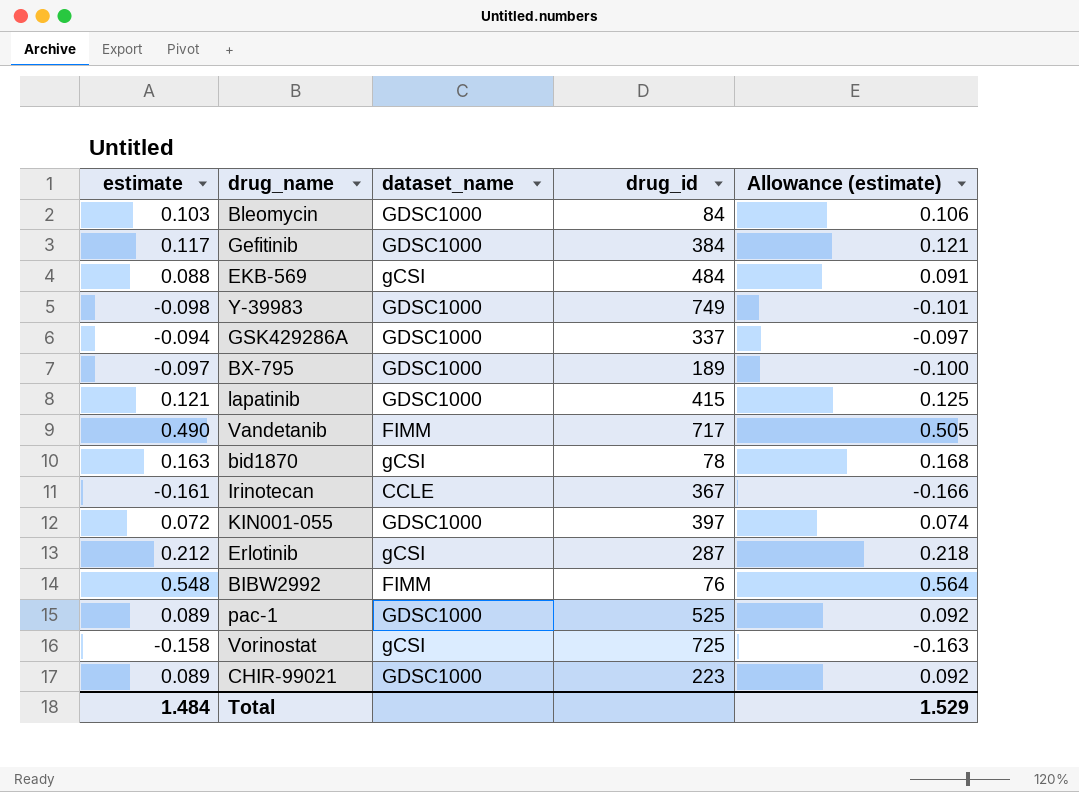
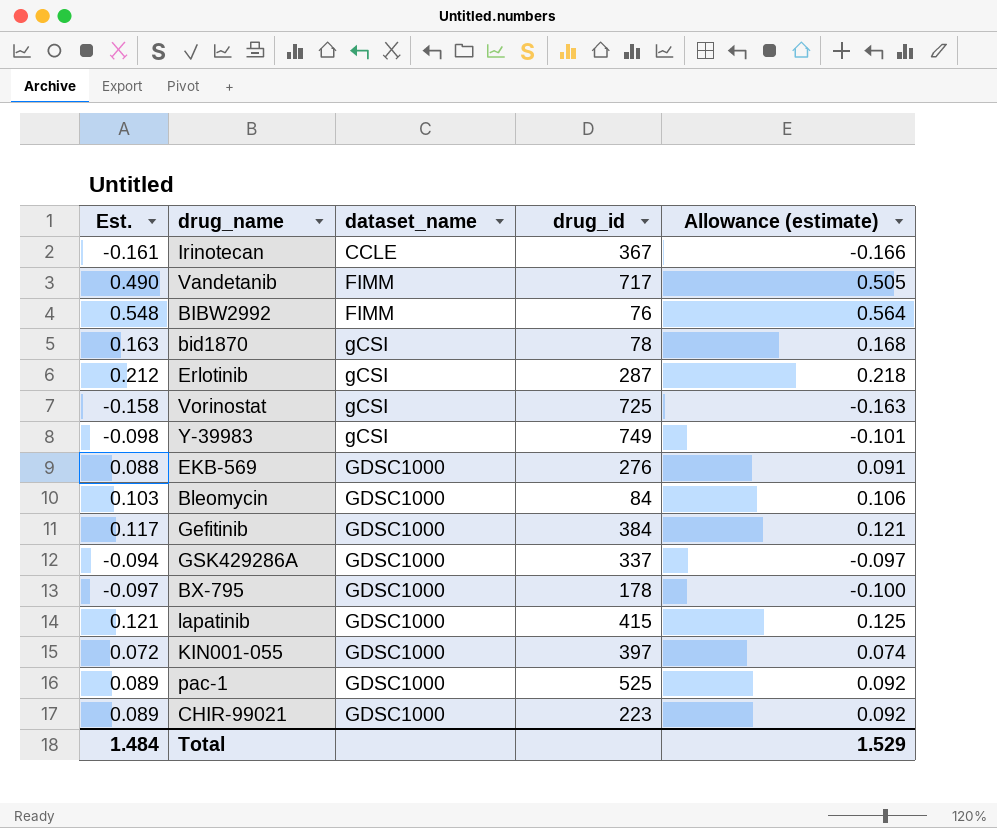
row order: none -> dataset_name ascending
column name: estimate -> Est.
Y-39983 | dataset_name: GDSC1000 -> gCSI
EKB-569 | dataset_name: gCSI -> GDSC1000
EKB-569 | drug_id: 484 -> 276
BX-795 | drug_id: 189 -> 178

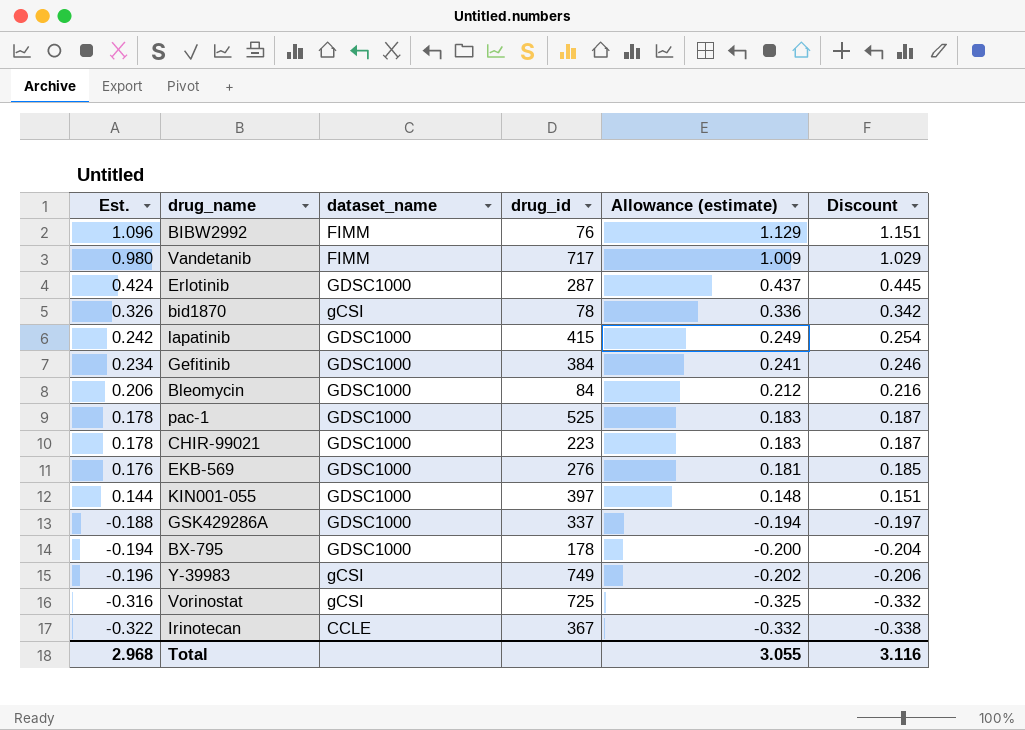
row order: dataset_name ascending -> Est. descending
column Discount | formula: none -> [Est.] * 1.05
BIBW2992 | Est.: 0.548 -> 1.096
BIBW2992 | Allowance (estimate): 0.564 -> 1.129
Vandetanib | Est.: 0.490 -> 0.980
Vandetanib | Allowance (estimate): 0.505 -> 1.009
Erlotinib | Est.: 0.212 -> 0.424
Erlotinib | dataset_name: gCSI -> GDSC1000
Erlotinib | Allowance (estimate): 0.218 -> 0.437
bid1870 | Est.: 0.163 -> 0.326
bid1870 | Allowance (estimate): 0.168 -> 0.336
lapatinib | Est.: 0.121 -> 0.242
lapatinib | Allowance (estimate): 0.125 -> 0.249
Gefitinib | Est.: 0.117 -> 0.234
Gefitinib | Allowance (estimate): 0.121 -> 0.241
Bleomycin | Est.: 0.103 -> 0.206
Bleomycin | Allowance (estimate): 0.106 -> 0.212
pac-1 | Est.: 0.089 -> 0.178
pac-1 | Allowance (estimate): 0.092 -> 0.183
CHIR-99021 | Est.: 0.089 -> 0.178
CHIR-99021 | Allowance (estimate): 0.092 -> 0.183
EKB-569 | Est.: 0.088 -> 0.176
EKB-569 | Allowance (estimate): 0.091 -> 0.181
KIN001-055 | Est.: 0.072 -> 0.144
KIN001-055 | Allowance (estimate): 0.074 -> 0.148
GSK429286A | Est.: -0.094 -> -0.188
GSK429286A | Allowance (estimate): -0.097 -> -0.194
BX-795 | Est.: -0.097 -> -0.194
BX-795 | Allowance (estimate): -0.100 -> -0.200
Y-39983 | Est.: -0.098 -> -0.196
Y-39983 | Allowance (estimate): -0.101 -> -0.202
Vorinostat | Est.: -0.158 -> -0.316
Vorinostat | Allowance (estimate): -0.163 -> -0.325
Irinotecan | Est.: -0.161 -> -0.322
Irinotecan | Allowance (estimate): -0.166 -> -0.332
Total | Est.: 1.484 -> 2.968
Total | Allowance (estimate): 1.529 -> 3.055

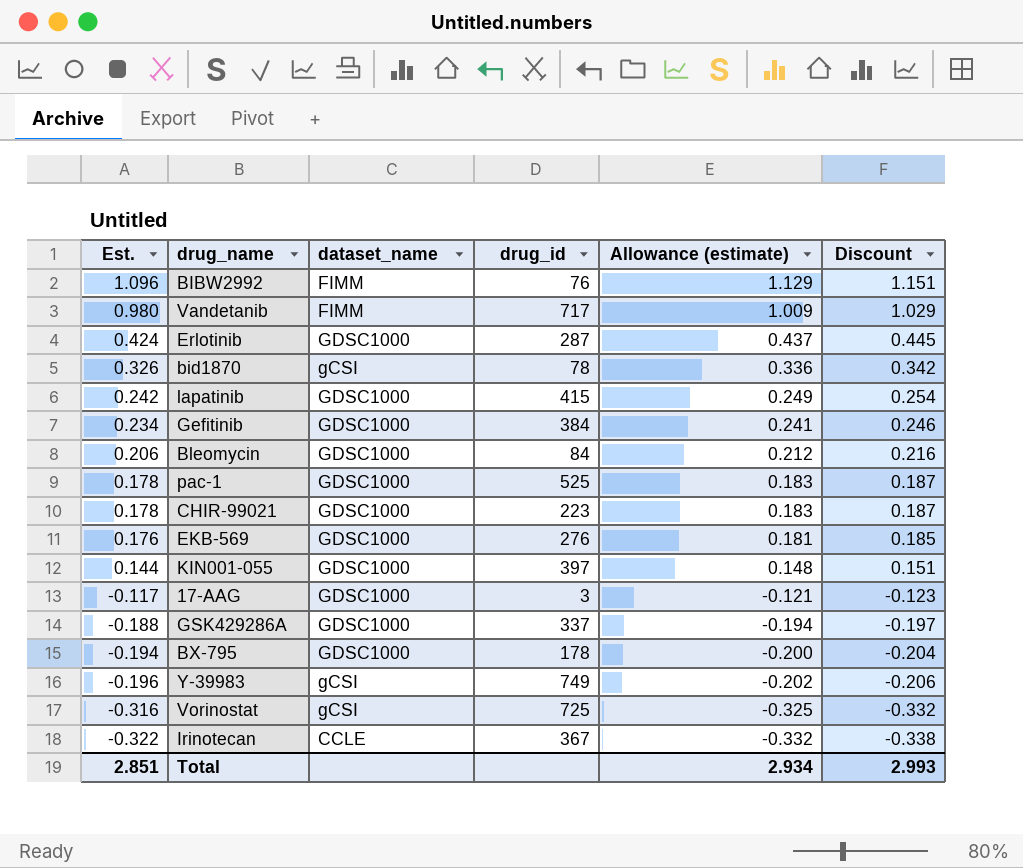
row 17-AAG: none -> -0.117 | GDSC1000 | 3 | -0.121 | -0.123
Total | Est.: 2.968 -> 2.851
Total | Allowance (estimate): 3.055 -> 2.934
Total | Discount: 3.116 -> 2.993

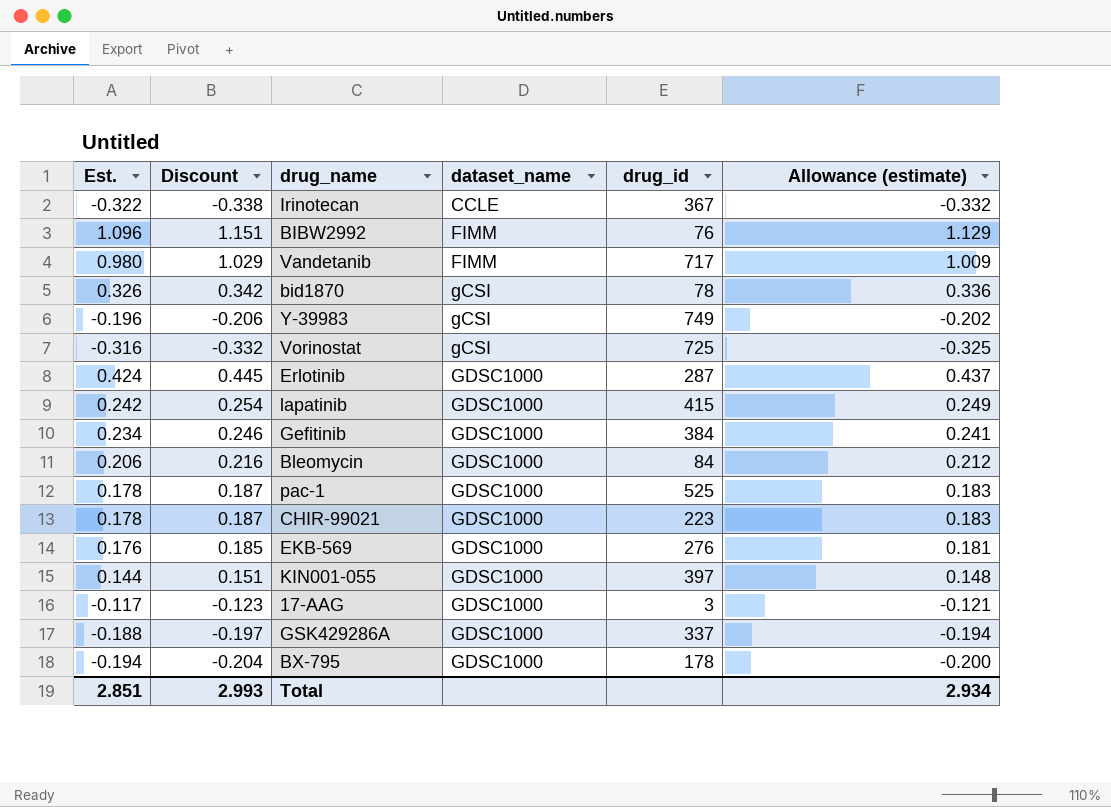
row order: Est. descending -> dataset_name ascending
column Discount | position: 6 -> 2

